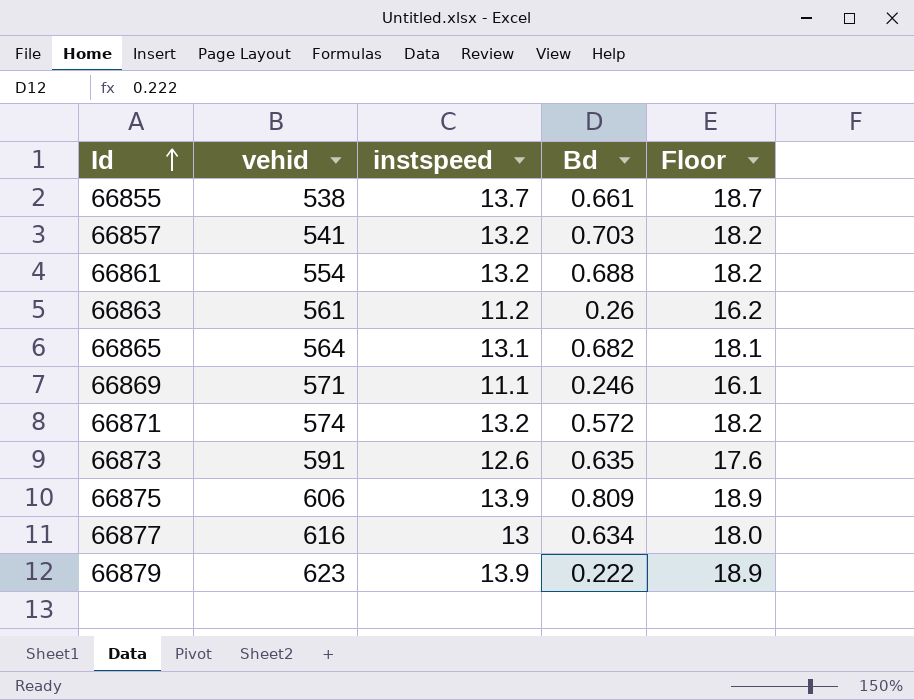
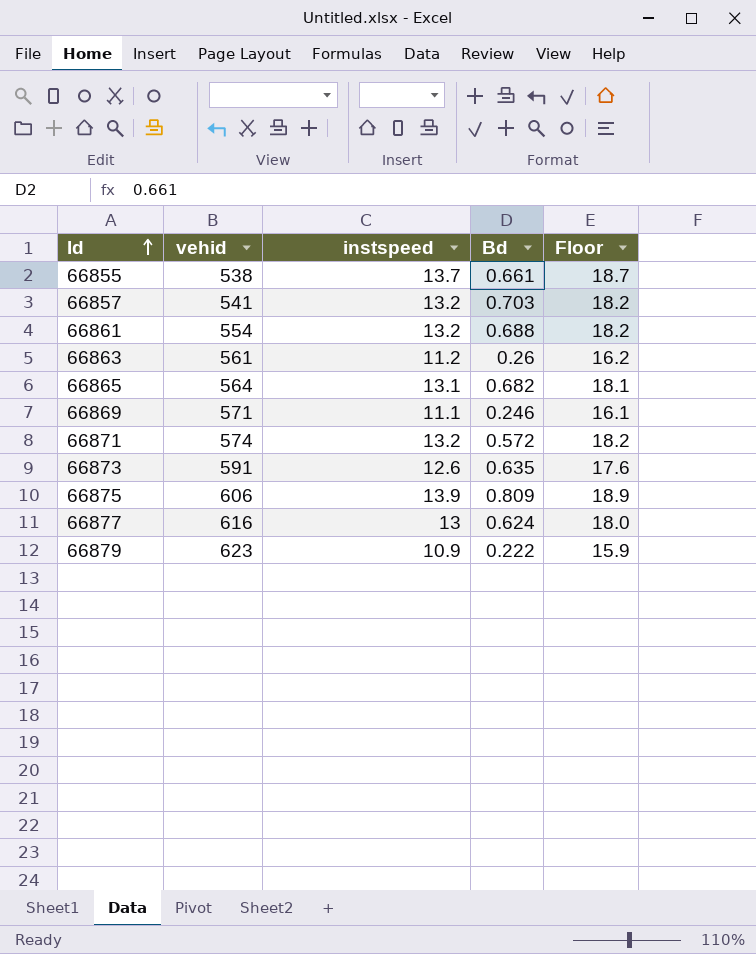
66877 | Bd: 0.634 -> 0.624
66879 | instspeed: 13.9 -> 10.9
66879 | Floor: 18.9 -> 15.9

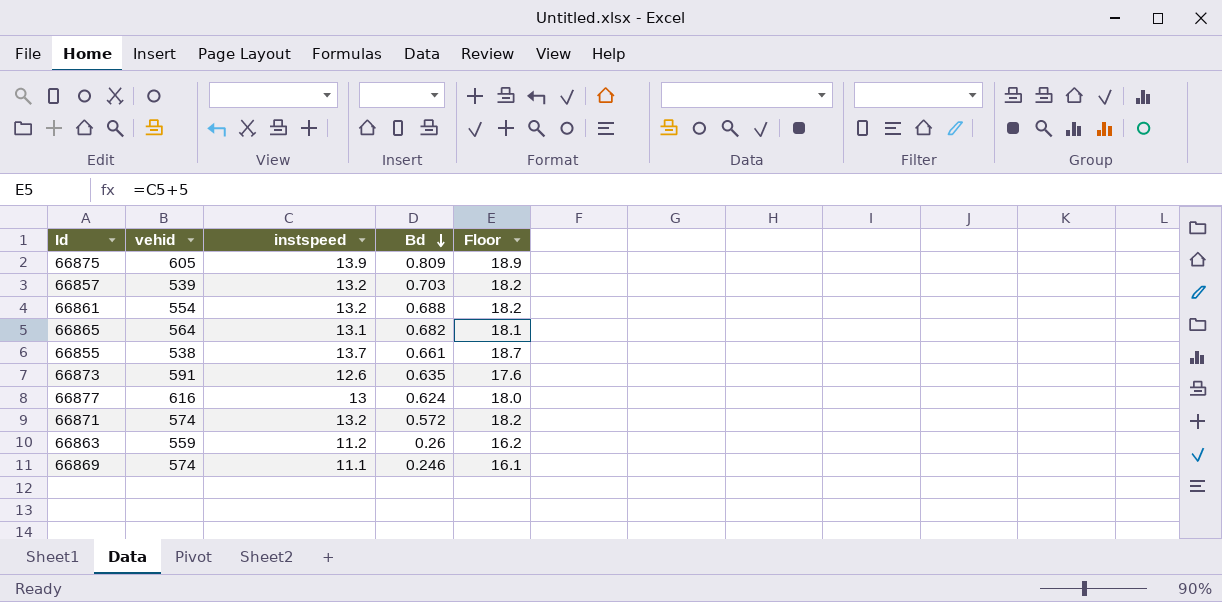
row order: Id ascending -> Bd descending
row 66879: 623 | 10.9 | 0.222 | 15.9 -> none
66875 | vehid: 606 -> 605
66857 | vehid: 541 -> 539
66863 | vehid: 561 -> 559
66869 | vehid: 571 -> 574

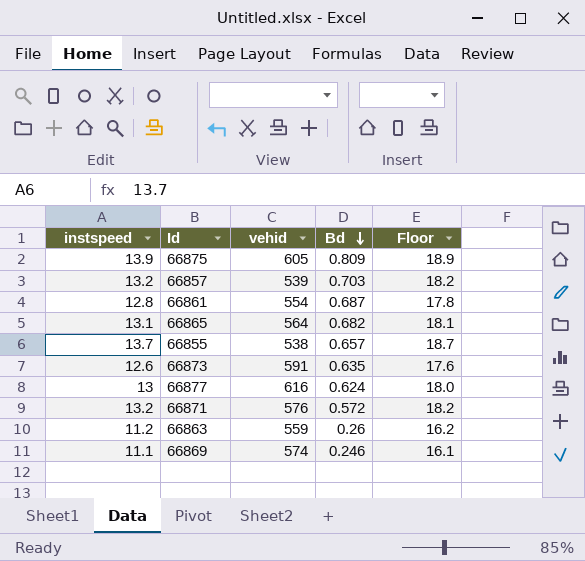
column instspeed | position: 3 -> 1
66861 | instspeed: 13.2 -> 12.8
66861 | Bd: 0.688 -> 0.687
66861 | Floor: 18.2 -> 17.8
66855 | Bd: 0.661 -> 0.657
66871 | vehid: 574 -> 576

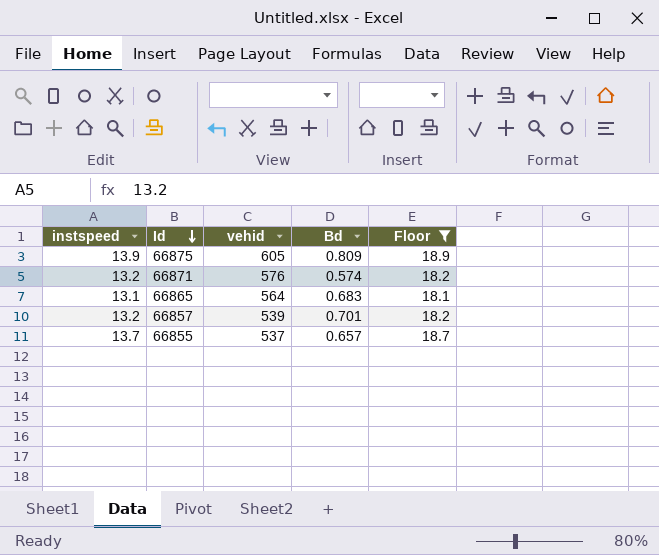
filter: none -> Floor >= 18.1
row order: Bd descending -> Id descending
66871 | Bd: 0.572 -> 0.574
66865 | Bd: 0.682 -> 0.683
66857 | Bd: 0.703 -> 0.701
66855 | vehid: 538 -> 537

